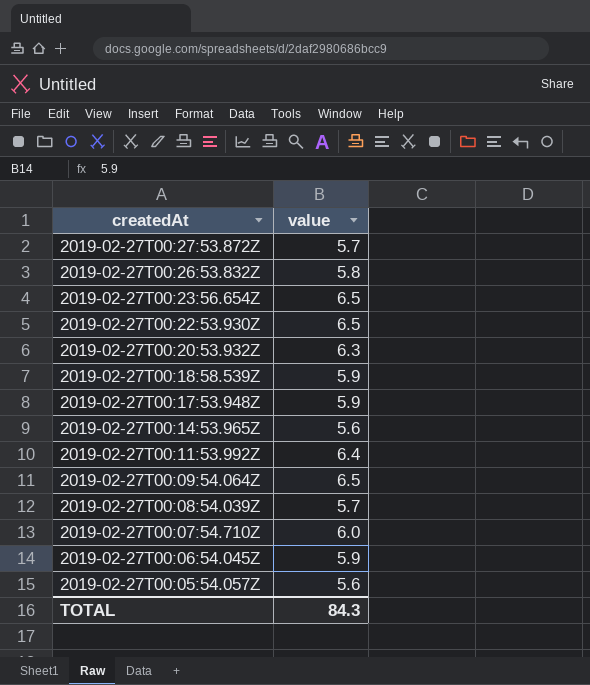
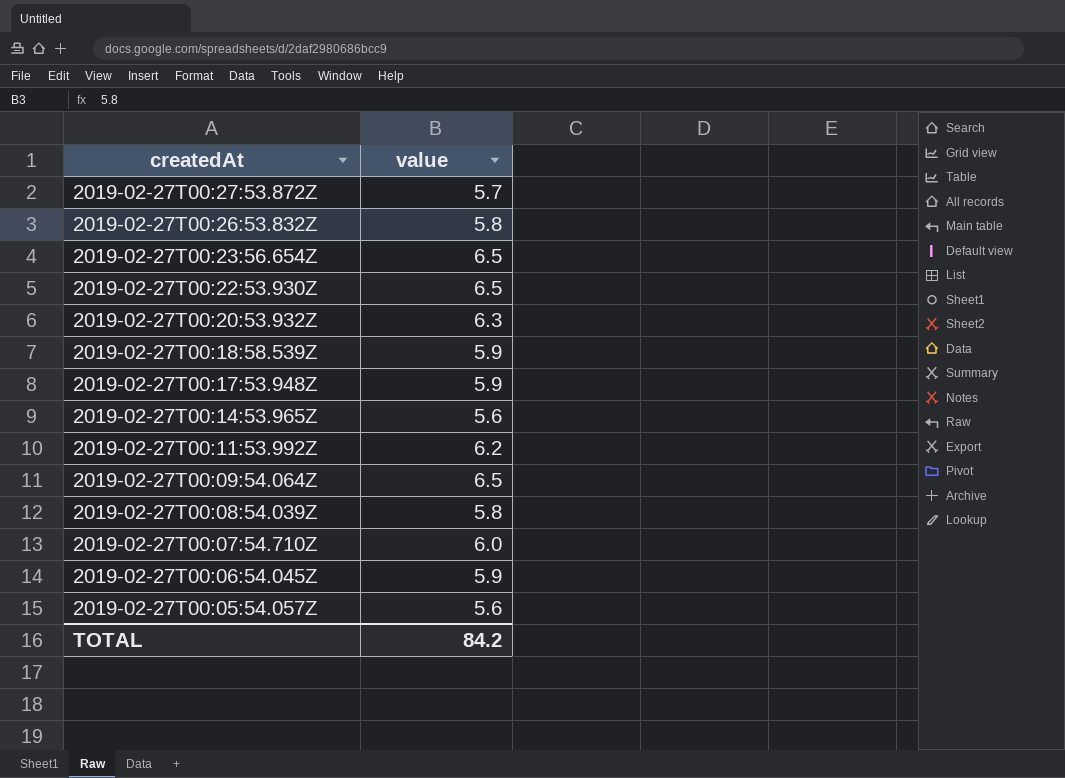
2019-02-27T00:11:53.992Z | value: 6.4 -> 6.2
2019-02-27T00:08:54.039Z | value: 5.7 -> 5.8
TOTAL | value: 84.3 -> 84.2

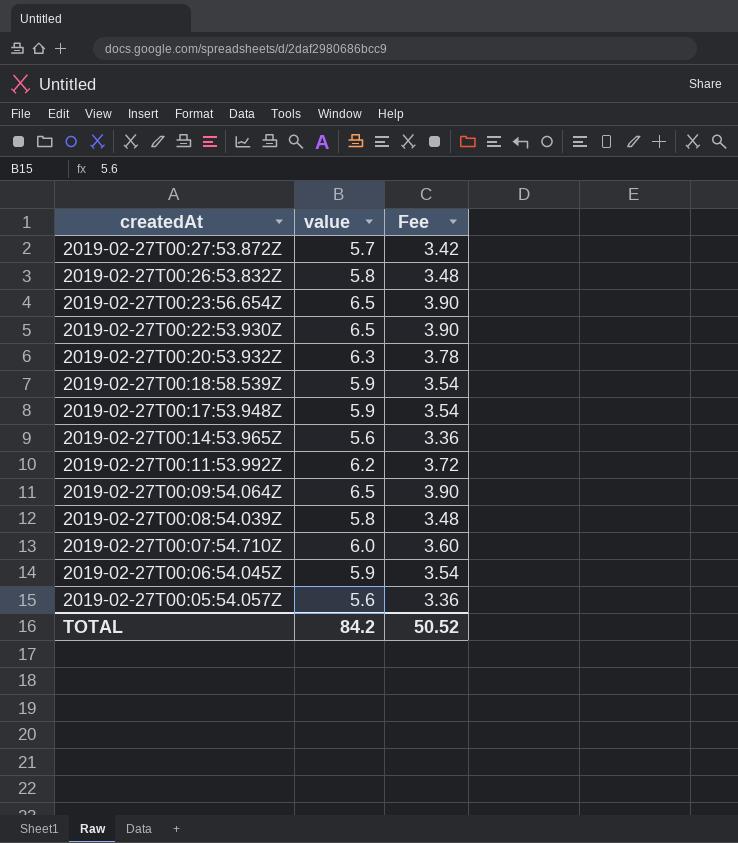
column Fee | formula: none -> [value] * 0.6

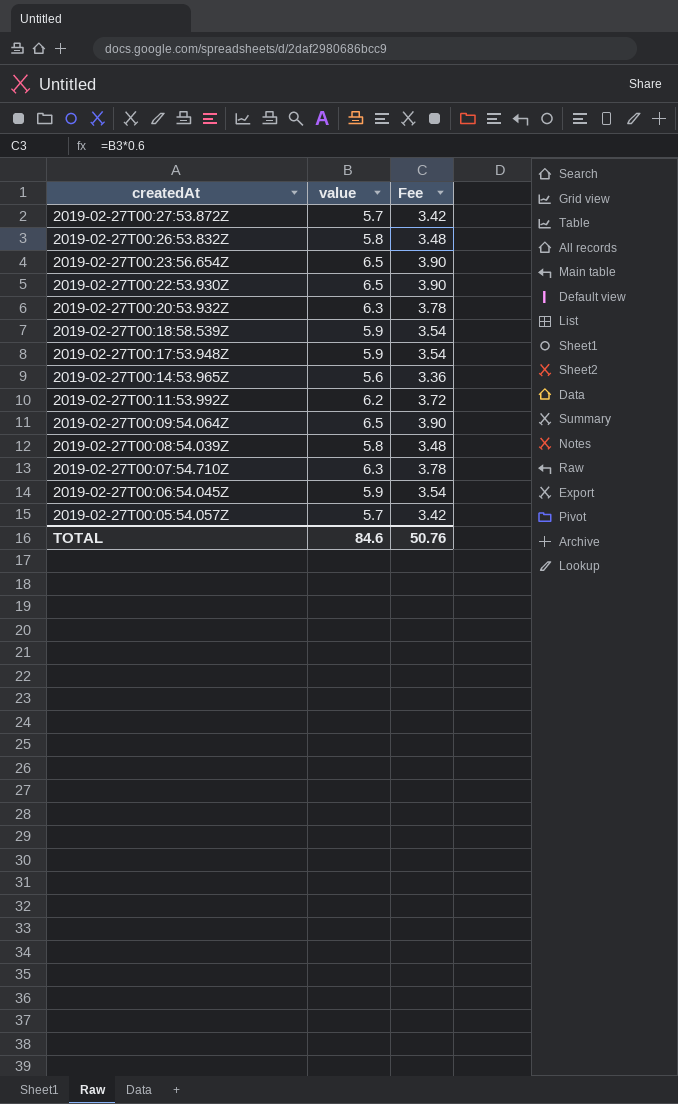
2019-02-27T00:07:54.710Z | value: 6.0 -> 6.3
2019-02-27T00:07:54.710Z | Fee: 3.60 -> 3.78
2019-02-27T00:05:54.057Z | value: 5.6 -> 5.7
2019-02-27T00:05:54.057Z | Fee: 3.36 -> 3.42
TOTAL | value: 84.2 -> 84.6
TOTAL | Fee: 50.52 -> 50.76

